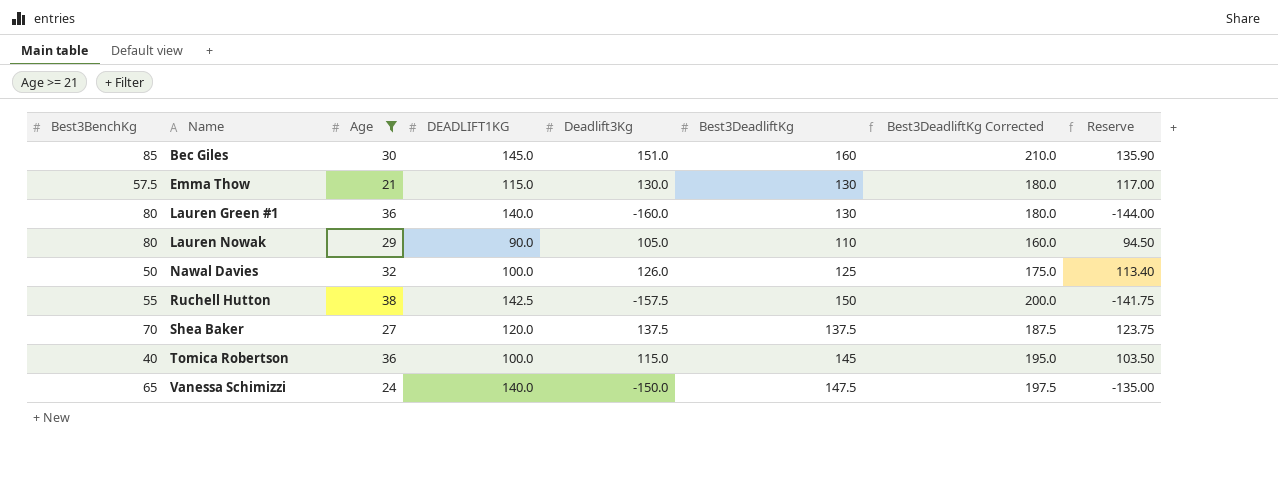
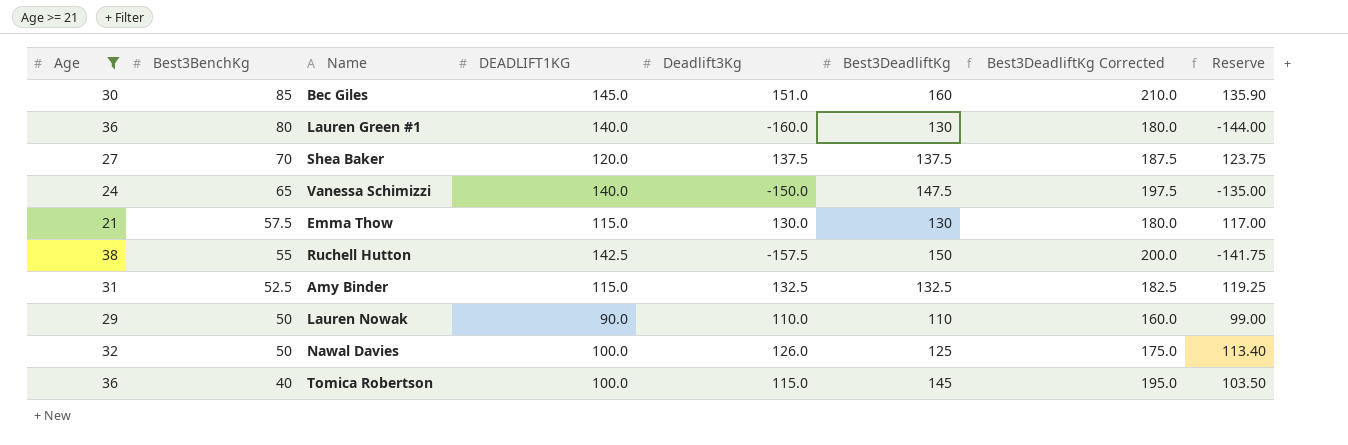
row order: Name ascending -> Best3BenchKg descending
column Age | position: 3 -> 1
row Amy Binder: none -> 31 | 52.5 | 115.0 | 132.5 | 132.5 | 182.5 | 119.25
Lauren Nowak | Best3BenchKg: 80 -> 50
Lauren Nowak | Deadlift3Kg: 105.0 -> 110.0
Lauren Nowak | Reserve: 94.50 -> 99.00

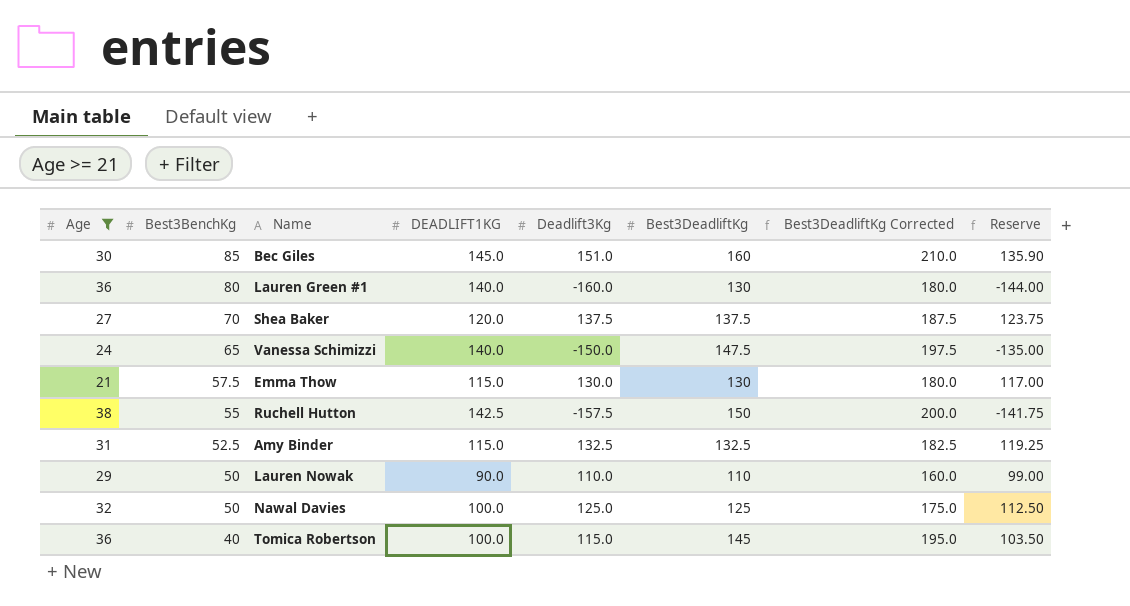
Nawal Davies | Deadlift3Kg: 126.0 -> 125.0
Nawal Davies | Reserve: 113.40 -> 112.50

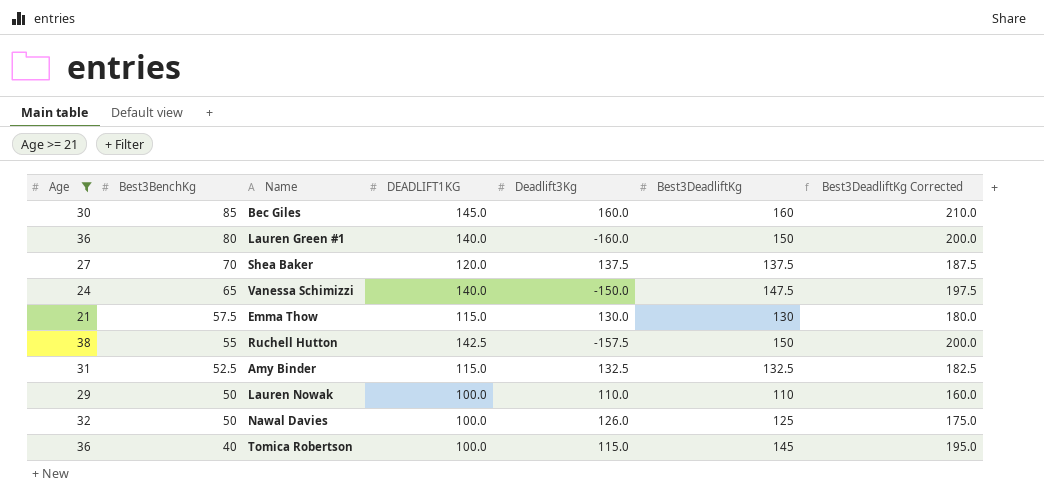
column Reserve | formula: [Deadlift3Kg] * 0.9 -> none
Bec Giles | Deadlift3Kg: 151.0 -> 160.0
Lauren Green #1 | Best3DeadliftKg: 130 -> 150
Lauren Green #1 | Best3DeadliftKg Corrected: 180.0 -> 200.0
Lauren Nowak | DEADLIFT1KG: 90.0 -> 100.0
Nawal Davies | Deadlift3Kg: 125.0 -> 126.0

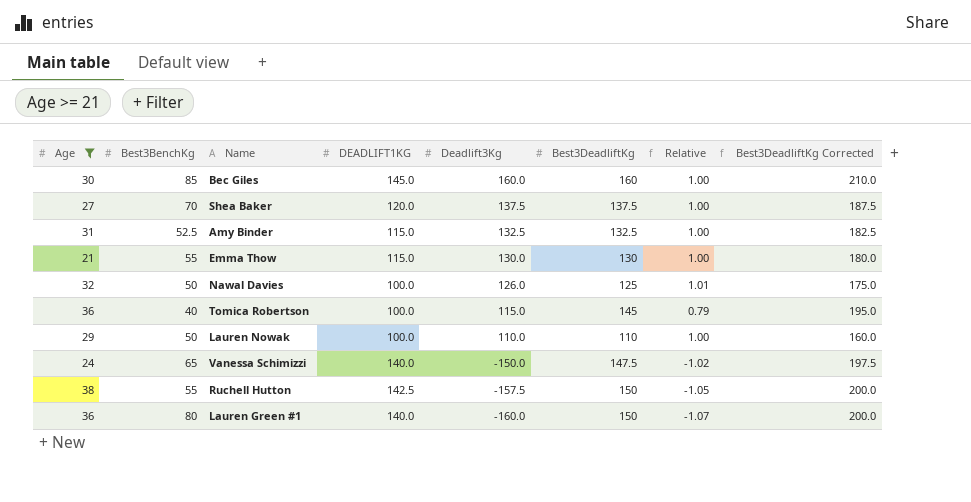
row order: Best3BenchKg descending -> Deadlift3Kg descending
column Relative | formula: none -> [Deadlift3Kg] / [Best3DeadliftKg]
Emma Thow | Best3BenchKg: 57.5 -> 55

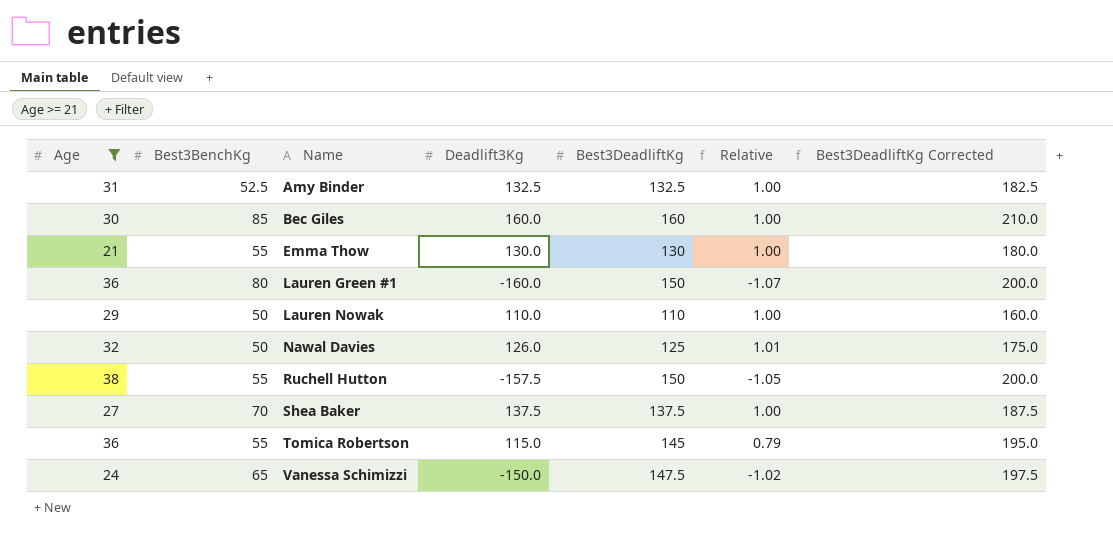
row order: Deadlift3Kg descending -> Name ascending
column DEADLIFT1KG | position: 4 -> none
Tomica Robertson | Best3BenchKg: 40 -> 55

